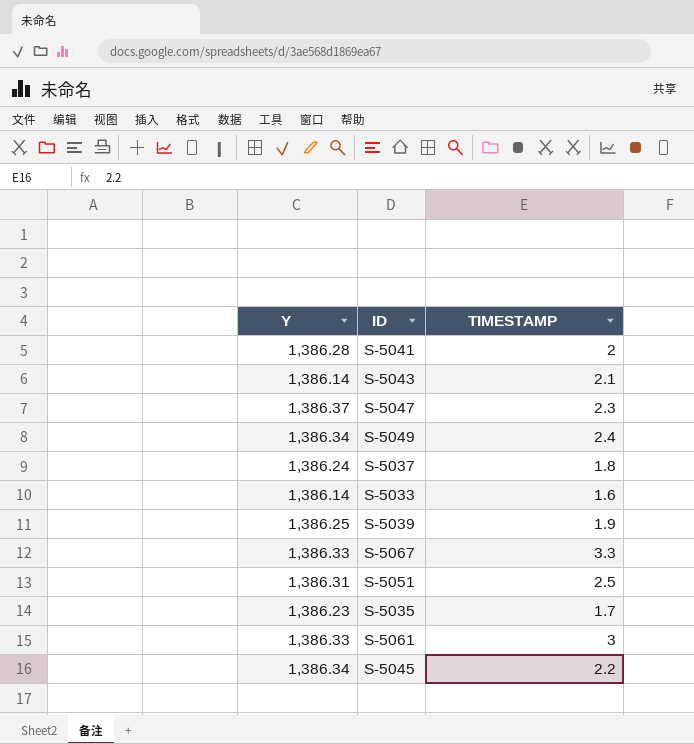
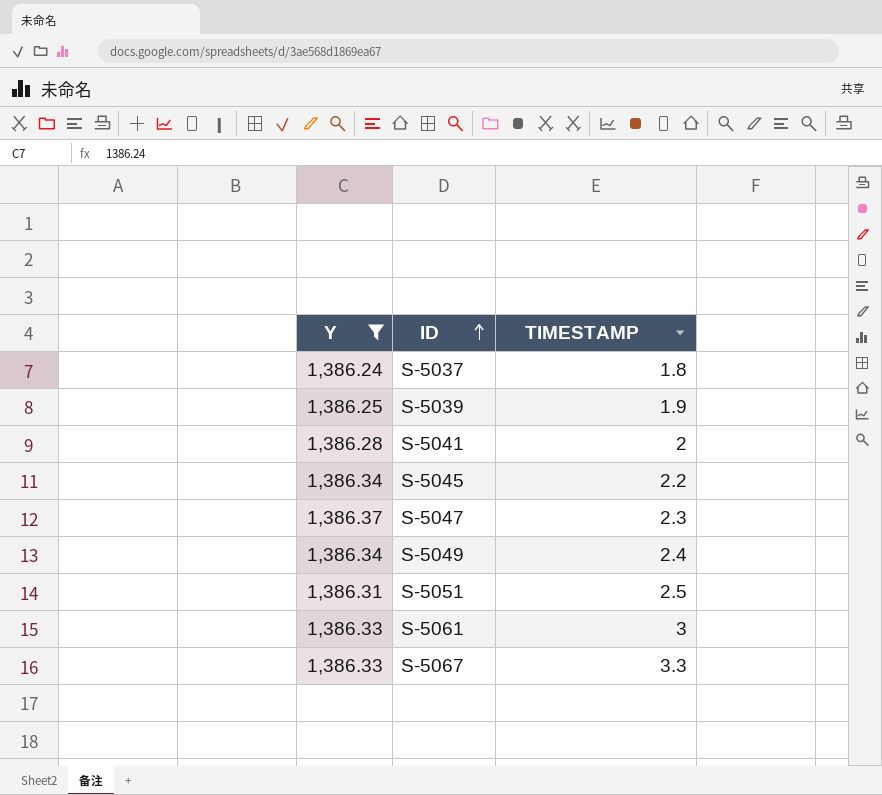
filter: none -> Y >= 1,386.24
row order: none -> ID ascending

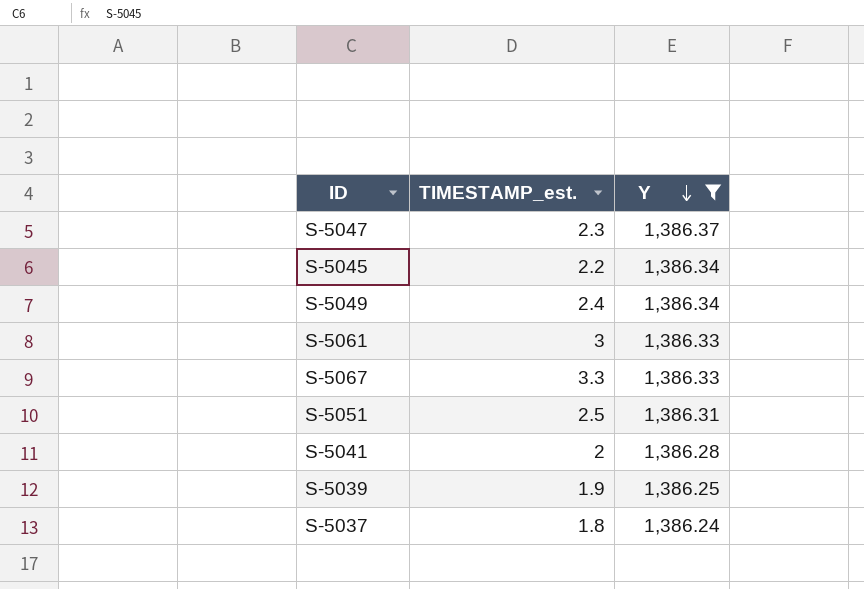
row order: ID ascending -> Y descending
column name: TIMESTAMP -> TIMESTAMP_est.
column Y | position: 1 -> 3

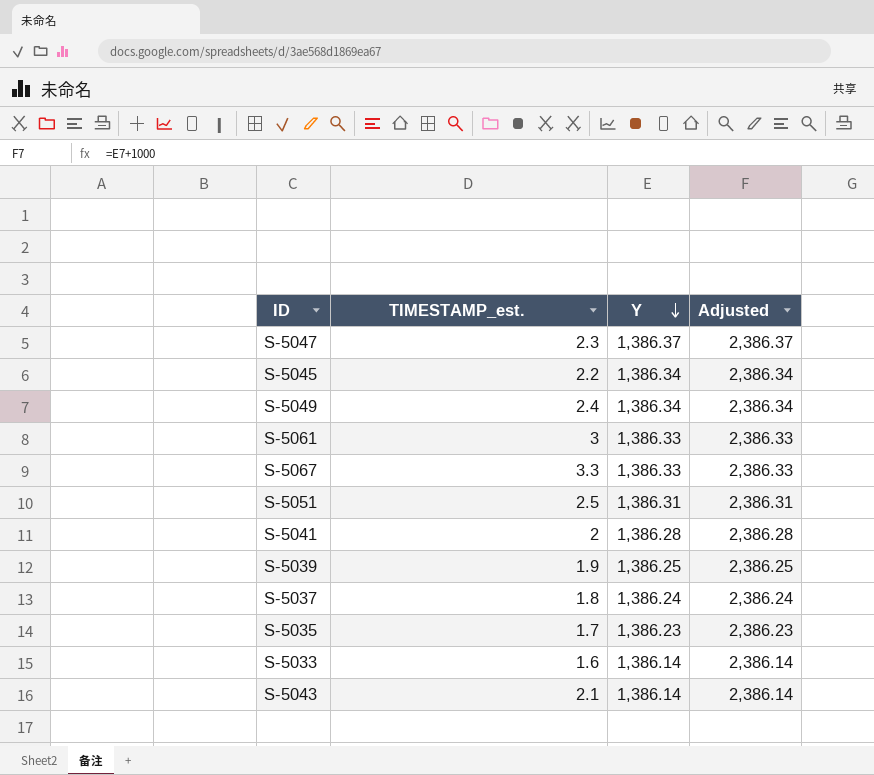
filter: Y >= 1,386.24 -> none
column Adjusted | formula: none -> [Y] + 1000

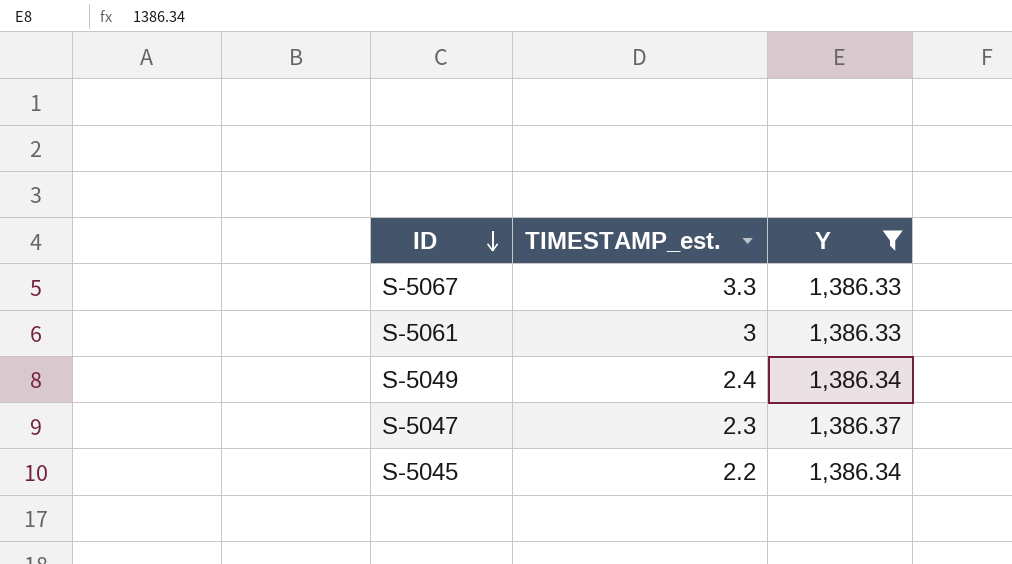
filter: none -> Y >= 1,386.33
row order: Y descending -> ID descending
column Adjusted | formula: [Y] + 1000 -> none

